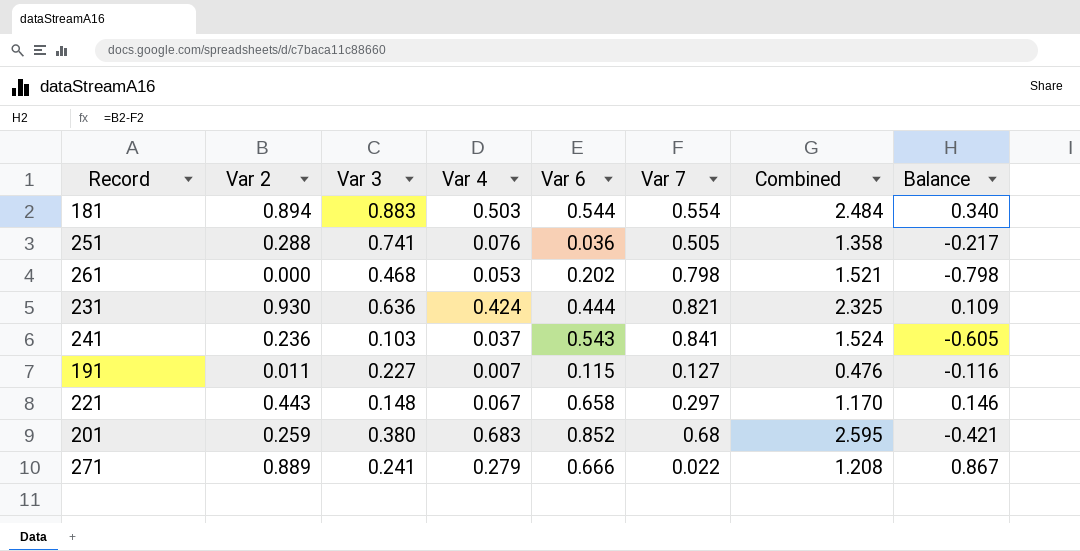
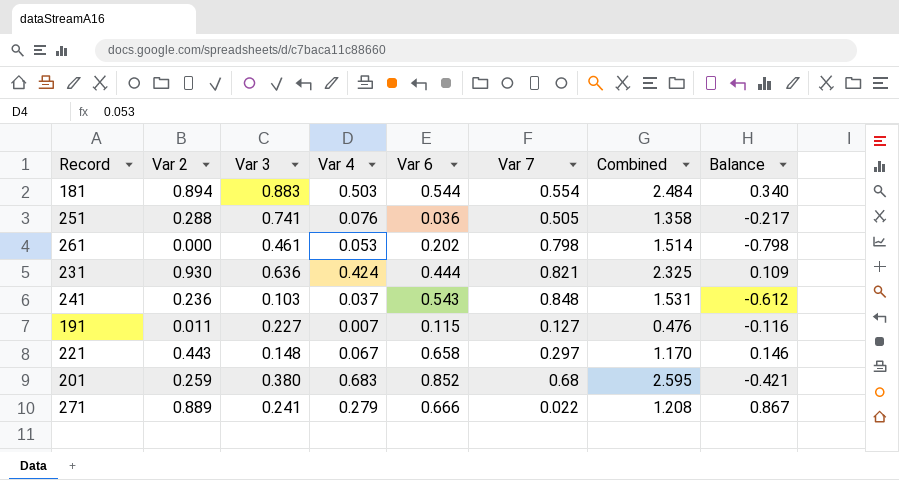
261 | Var 3: 0.468 -> 0.461
261 | Combined: 1.521 -> 1.514
241 | Var 7: 0.841 -> 0.848
241 | Combined: 1.524 -> 1.531
241 | Balance: -0.605 -> -0.612

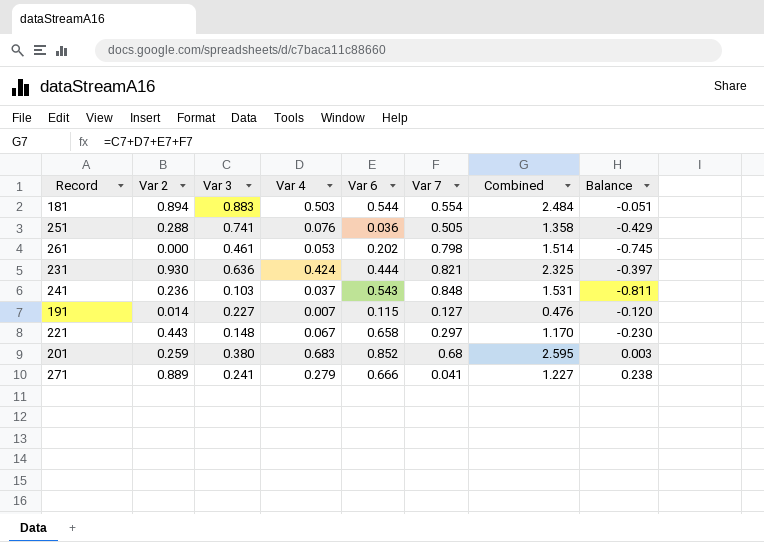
column Balance | formula: [Var 2] - [Var 7] -> [Var 4] - [Var 7]
191 | Var 2: 0.011 -> 0.014
271 | Var 7: 0.022 -> 0.041
271 | Combined: 1.208 -> 1.227

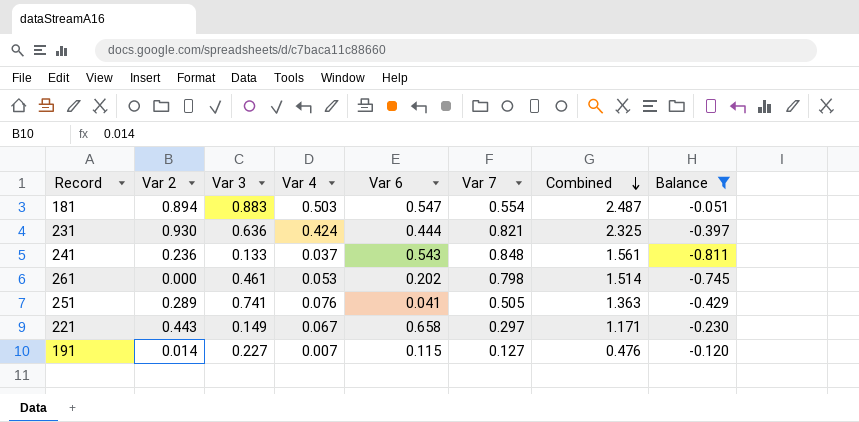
filter: none -> Balance <= -0.051
row order: none -> Combined descending
181 | Var 6: 0.544 -> 0.547
181 | Combined: 2.484 -> 2.487
241 | Var 3: 0.103 -> 0.133
241 | Combined: 1.531 -> 1.561
251 | Var 2: 0.288 -> 0.289
251 | Var 6: 0.036 -> 0.041
251 | Combined: 1.358 -> 1.363
221 | Var 3: 0.148 -> 0.149
221 | Combined: 1.170 -> 1.171

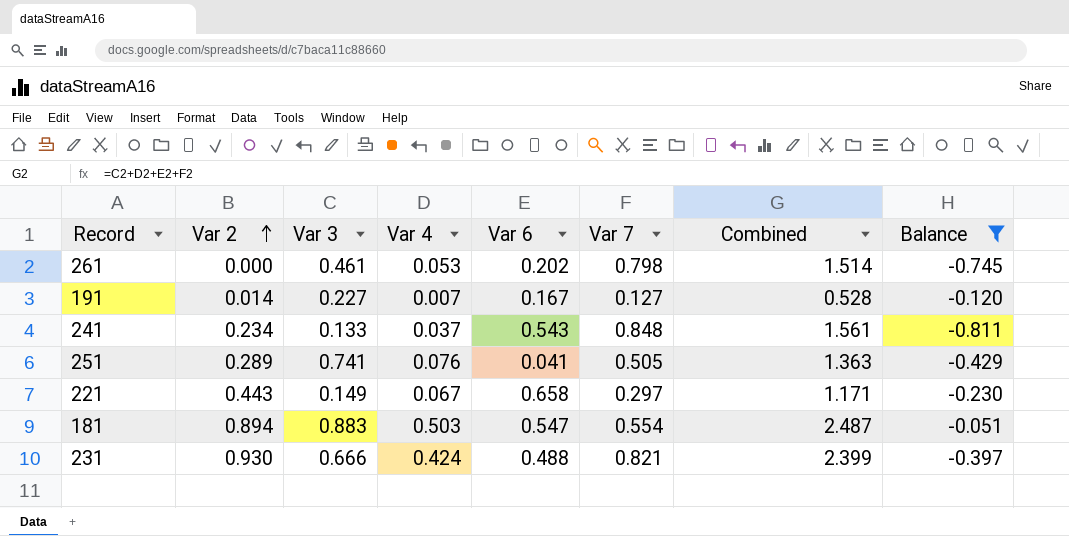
row order: Combined descending -> Var 2 ascending
191 | Var 6: 0.115 -> 0.167
191 | Combined: 0.476 -> 0.528
241 | Var 2: 0.236 -> 0.234
231 | Var 3: 0.636 -> 0.666
231 | Var 6: 0.444 -> 0.488
231 | Combined: 2.325 -> 2.399

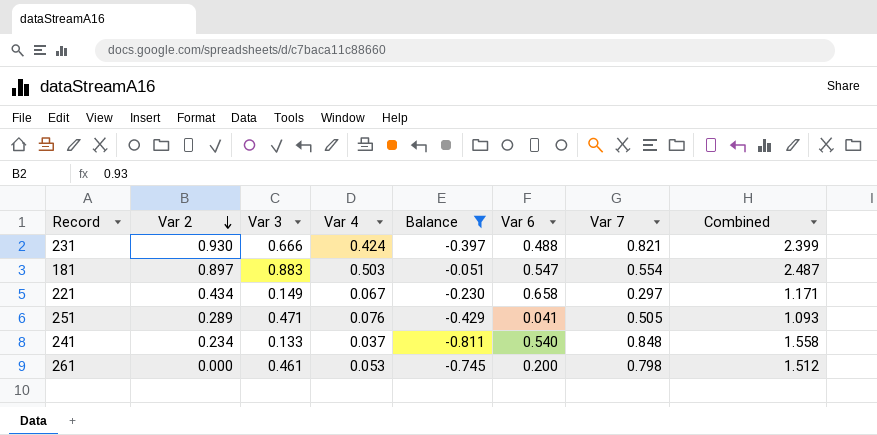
row order: Var 2 ascending -> Var 2 descending
column Balance | position: 8 -> 5
row 191: 0.014 | 0.227 | 0.007 | 0.167 | 0.127 | 0.528 | -0.120 -> none
181 | Var 2: 0.894 -> 0.897
221 | Var 2: 0.443 -> 0.434
251 | Var 3: 0.741 -> 0.471
251 | Combined: 1.363 -> 1.093
241 | Var 6: 0.543 -> 0.540
241 | Combined: 1.561 -> 1.558
261 | Var 6: 0.202 -> 0.200
261 | Combined: 1.514 -> 1.512

